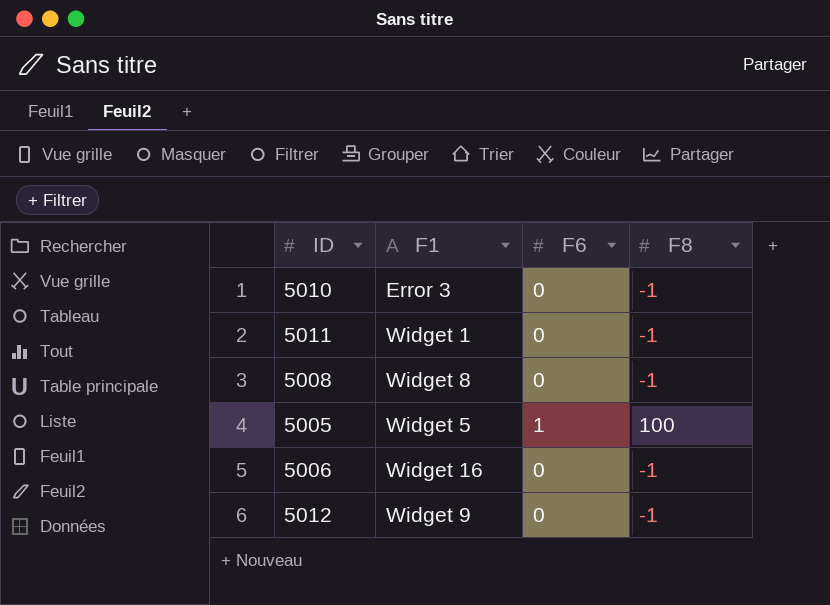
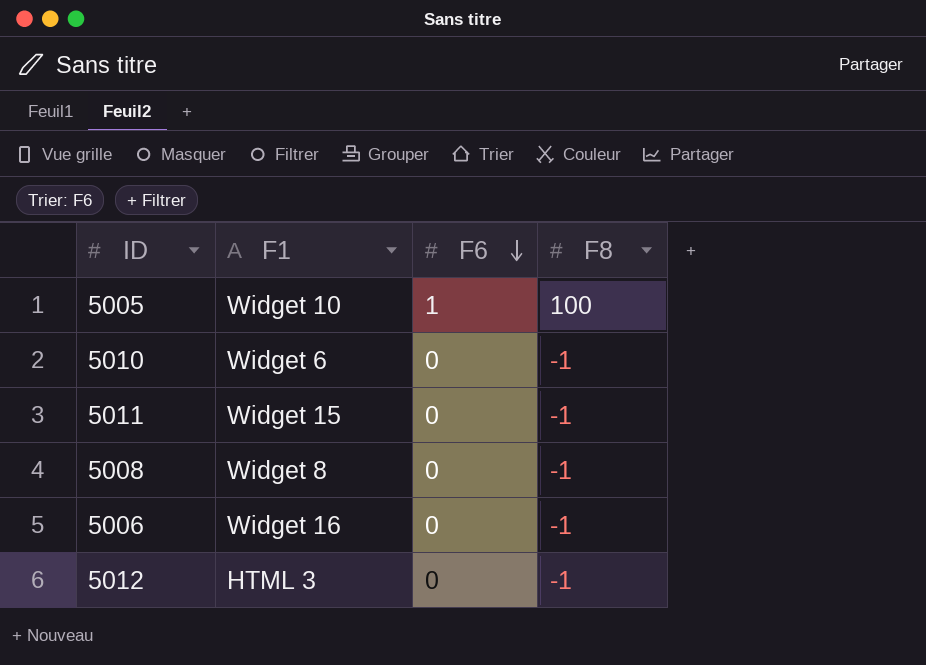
row order: none -> F6 descending
5005 | F1: Widget 5 -> Widget 10
5010 | F1: Error 3 -> Widget 6
5011 | F1: Widget 1 -> Widget 15
5012 | F1: Widget 9 -> HTML 3

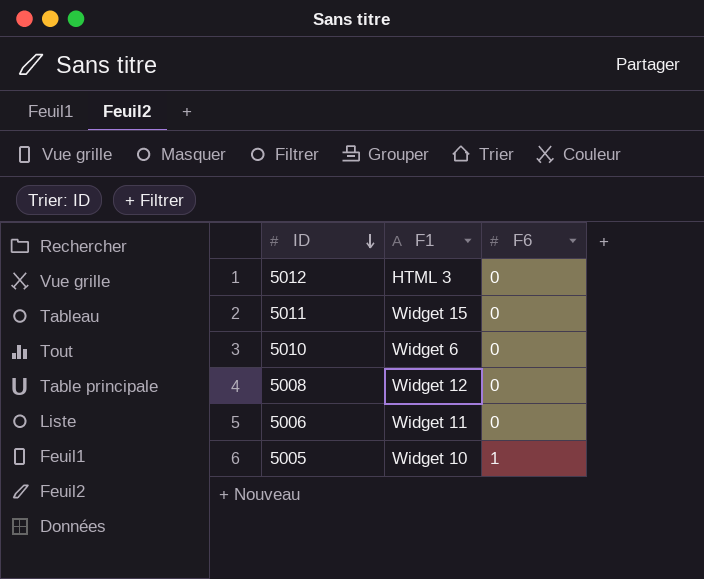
row order: F6 descending -> ID descending
column F8 | position: 4 -> none
5008 | F1: Widget 8 -> Widget 12
5006 | F1: Widget 16 -> Widget 11

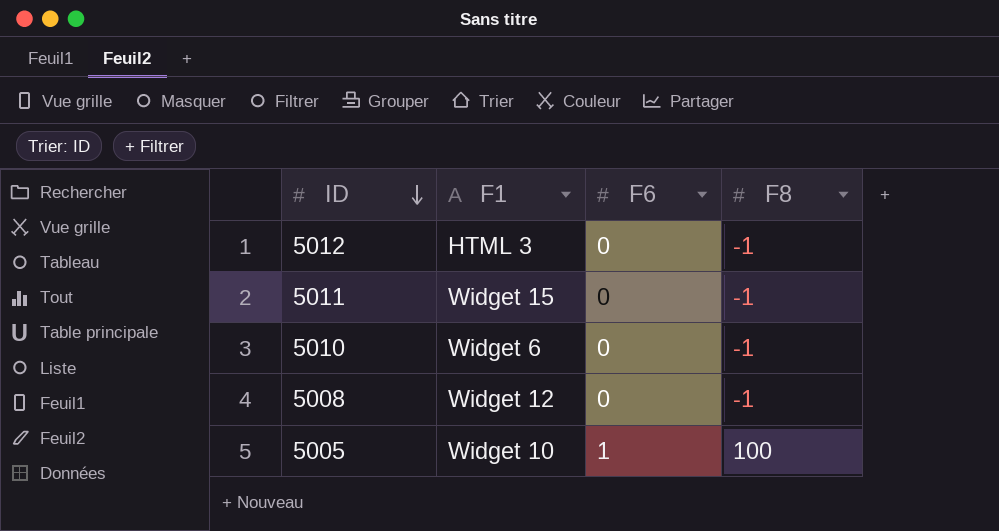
column F8 | position: none -> 4
row 5006: Widget 11 | 0 -> none

